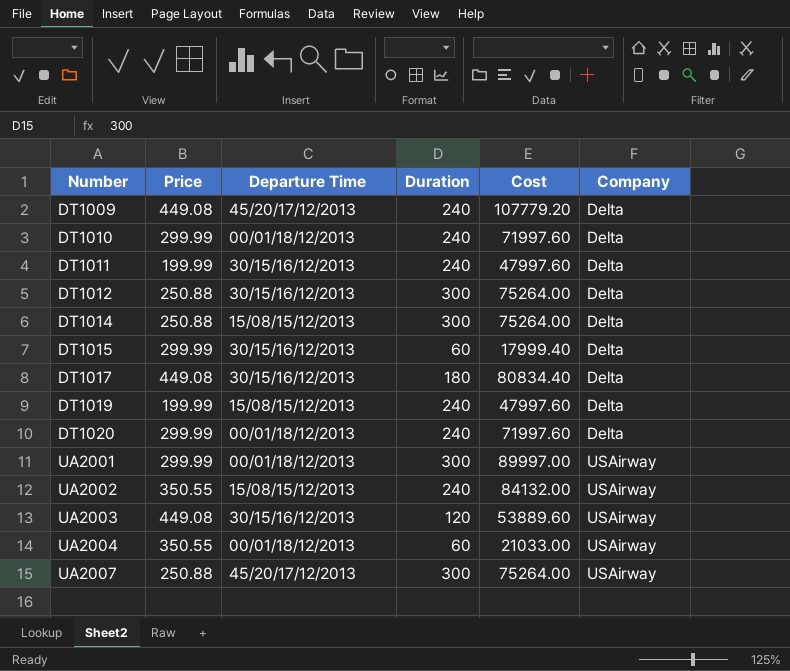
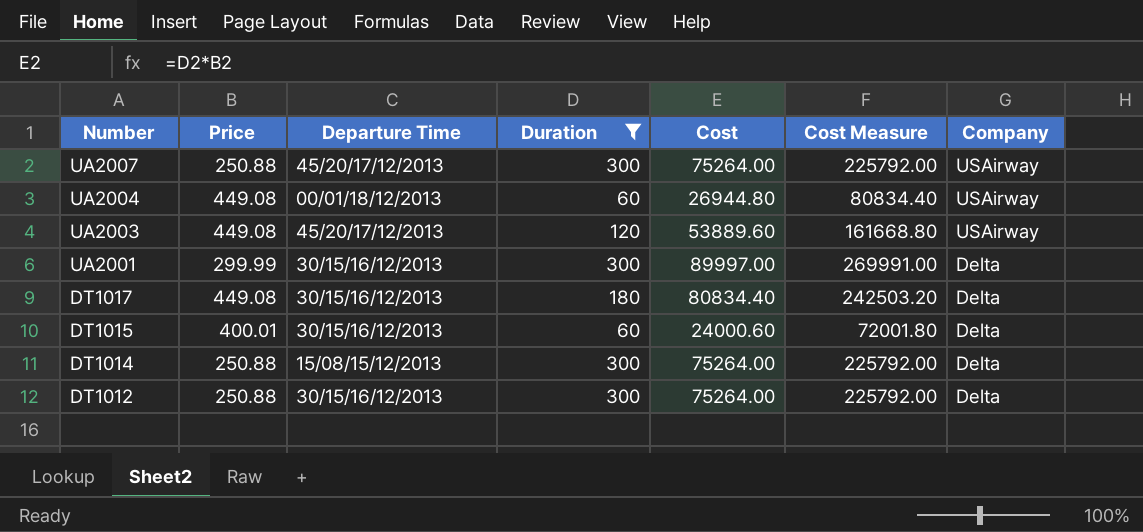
filter: none -> Duration != 240
row order: Number ascending -> Number descending
column Cost Measure | formula: none -> [Cost] * 3
UA2004 | Price: 350.55 -> 449.08
UA2004 | Cost: 21033.00 -> 26944.80
UA2003 | Departure Time: 30/15/16/12/2013 -> 45/20/17/12/2013
UA2001 | Departure Time: 00/01/18/12/2013 -> 30/15/16/12/2013
UA2001 | Company: USAirway -> Delta
DT1015 | Price: 299.99 -> 400.01
DT1015 | Cost: 17999.40 -> 24000.60

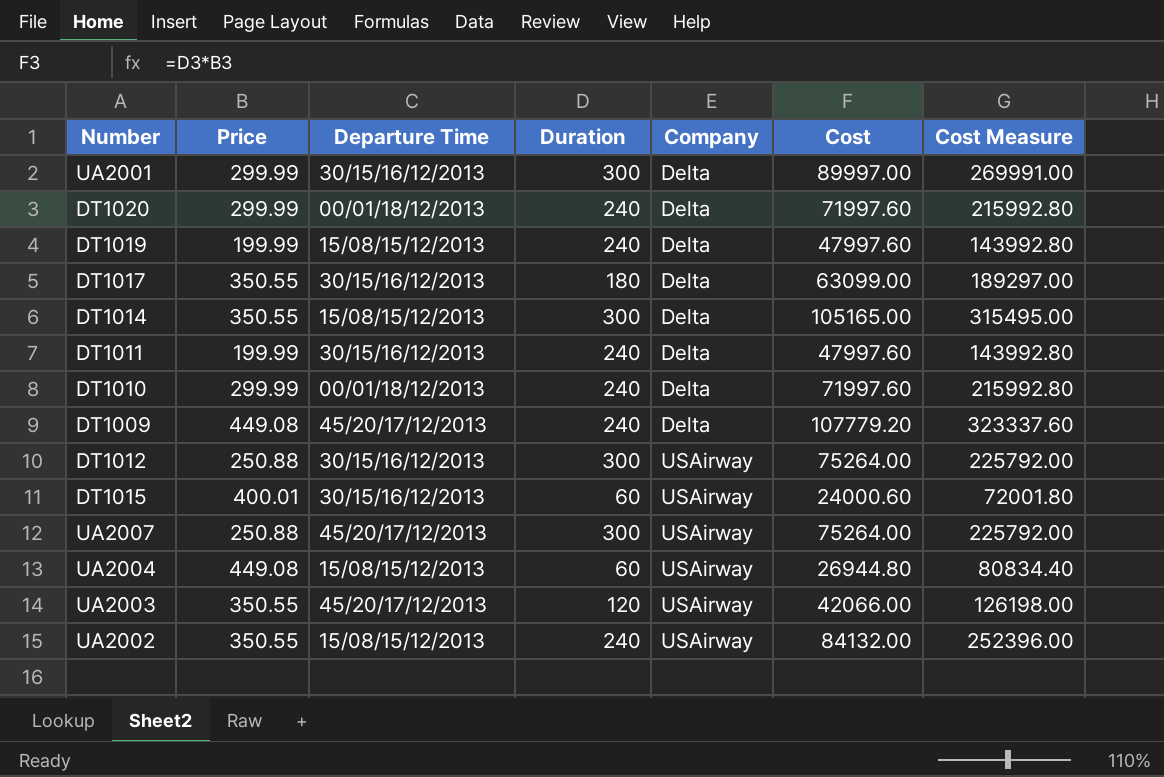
filter: Duration != 240 -> none
row order: Number descending -> Company ascending
column Company | position: 7 -> 5
DT1017 | Price: 449.08 -> 350.55
DT1017 | Cost: 80834.40 -> 63099.00
DT1017 | Cost Measure: 242503.20 -> 189297.00
DT1014 | Price: 250.88 -> 350.55
DT1014 | Cost: 75264.00 -> 105165.00
DT1014 | Cost Measure: 225792.00 -> 315495.00
DT1012 | Company: Delta -> USAirway
DT1015 | Company: Delta -> USAirway
UA2004 | Departure Time: 00/01/18/12/2013 -> 15/08/15/12/2013
UA2003 | Price: 449.08 -> 350.55
UA2003 | Cost: 53889.60 -> 42066.00
UA2003 | Cost Measure: 161668.80 -> 126198.00

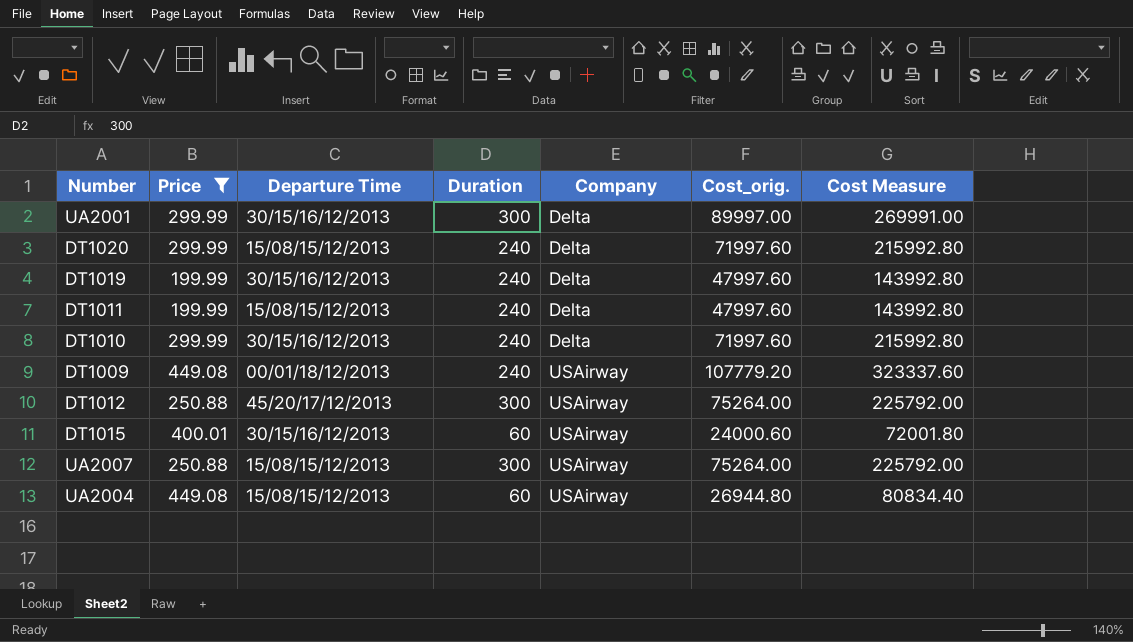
filter: none -> Price != 350.55
column name: Cost -> Cost_orig.
DT1020 | Departure Time: 00/01/18/12/2013 -> 15/08/15/12/2013
DT1019 | Departure Time: 15/08/15/12/2013 -> 30/15/16/12/2013
DT1011 | Departure Time: 30/15/16/12/2013 -> 15/08/15/12/2013
DT1010 | Departure Time: 00/01/18/12/2013 -> 30/15/16/12/2013
DT1009 | Departure Time: 45/20/17/12/2013 -> 00/01/18/12/2013
DT1009 | Company: Delta -> USAirway
DT1012 | Departure Time: 30/15/16/12/2013 -> 45/20/17/12/2013
UA2007 | Departure Time: 45/20/17/12/2013 -> 15/08/15/12/2013

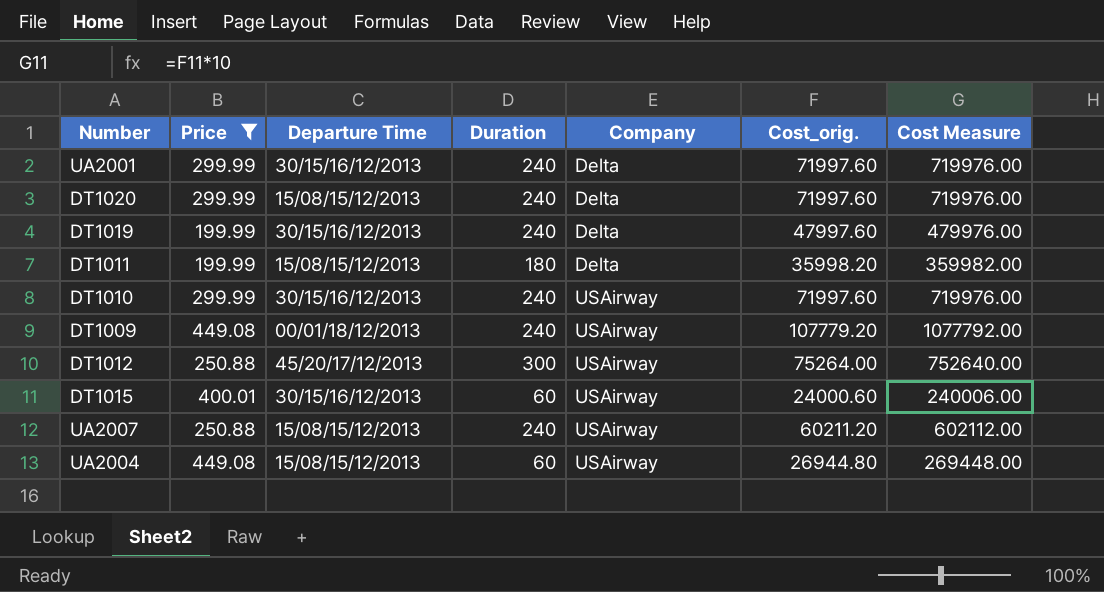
column Cost Measure | formula: [Cost_orig.] * 3 -> [Cost_orig.] * 10
UA2001 | Duration: 300 -> 240
UA2001 | Cost_orig.: 89997.00 -> 71997.60
DT1011 | Duration: 240 -> 180
DT1011 | Cost_orig.: 47997.60 -> 35998.20
DT1010 | Company: Delta -> USAirway
UA2007 | Duration: 300 -> 240
UA2007 | Cost_orig.: 75264.00 -> 60211.20

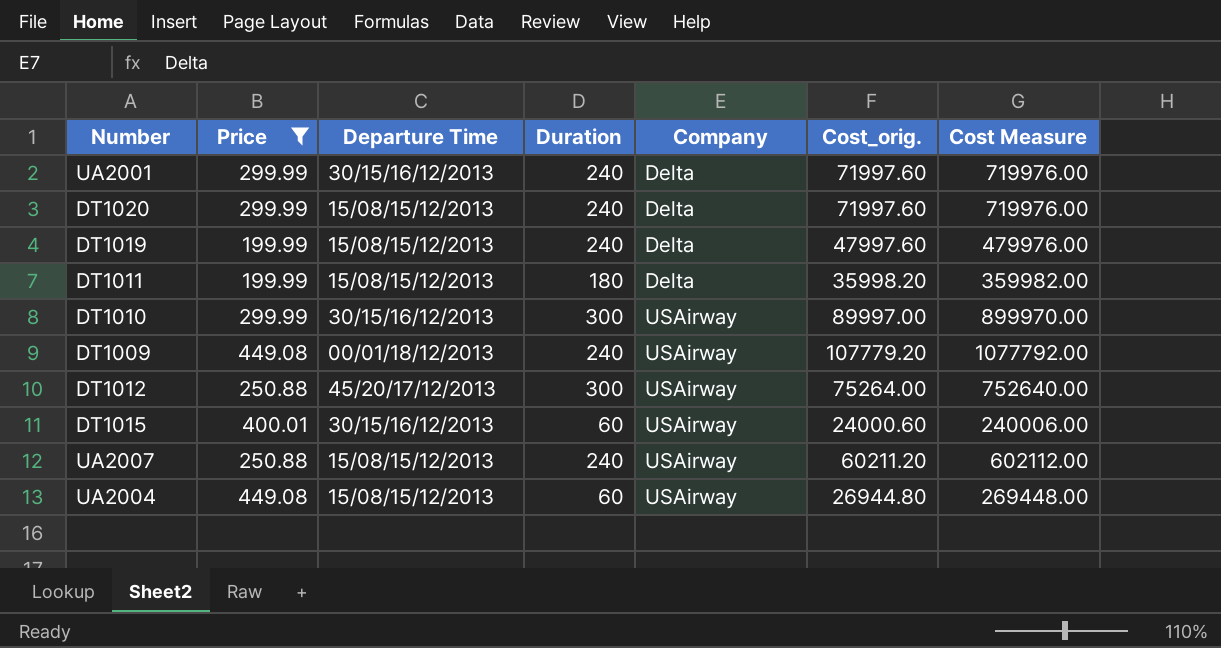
DT1019 | Departure Time: 30/15/16/12/2013 -> 15/08/15/12/2013
DT1010 | Duration: 240 -> 300
DT1010 | Cost_orig.: 71997.60 -> 89997.00
DT1010 | Cost Measure: 719976.00 -> 899970.00

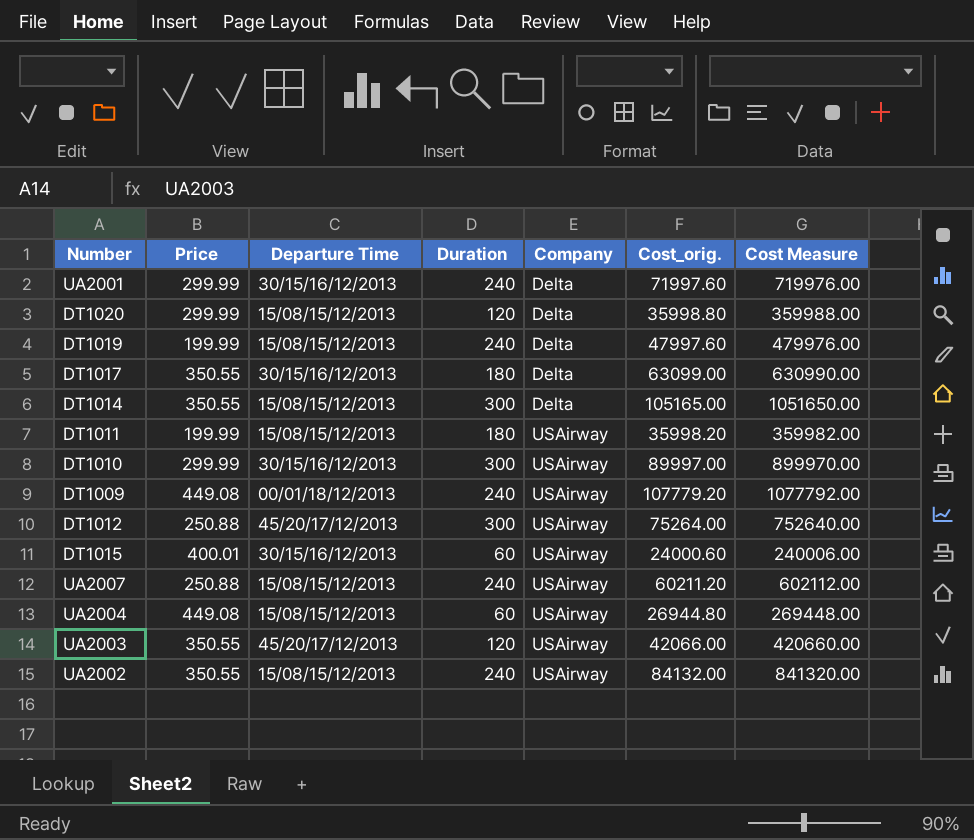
filter: Price != 350.55 -> none
DT1020 | Duration: 240 -> 120
DT1020 | Cost_orig.: 71997.60 -> 35998.80
DT1020 | Cost Measure: 719976.00 -> 359988.00
DT1011 | Company: Delta -> USAirway

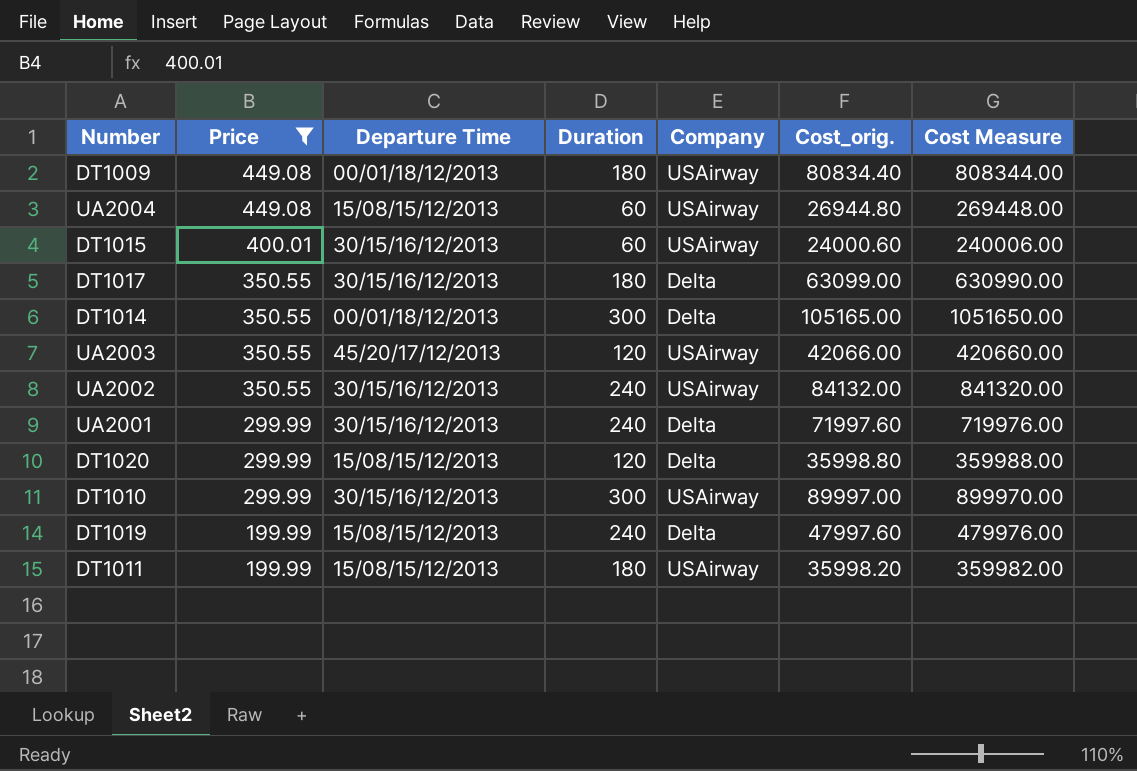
filter: none -> Price != 250.88
row order: Company ascending -> Price descending
DT1009 | Duration: 240 -> 180
DT1009 | Cost_orig.: 107779.20 -> 80834.40
DT1009 | Cost Measure: 1077792.00 -> 808344.00
DT1014 | Departure Time: 15/08/15/12/2013 -> 00/01/18/12/2013
UA2002 | Departure Time: 15/08/15/12/2013 -> 30/15/16/12/2013

